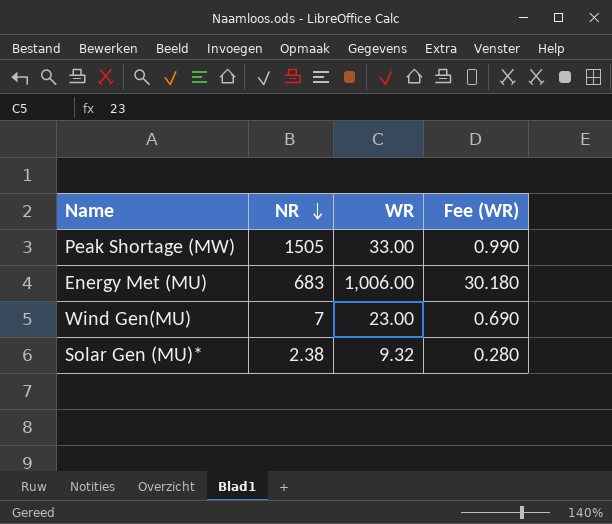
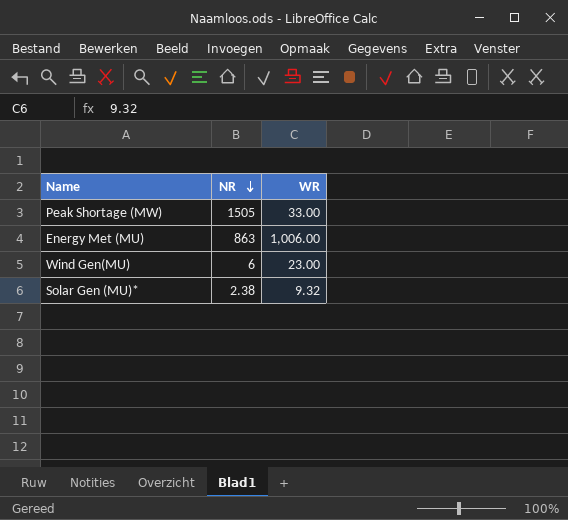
column Fee (WR) | formula: [WR] * 0.03 -> none
Energy Met (MU) | NR: 683 -> 863
Wind Gen(MU) | NR: 7 -> 6

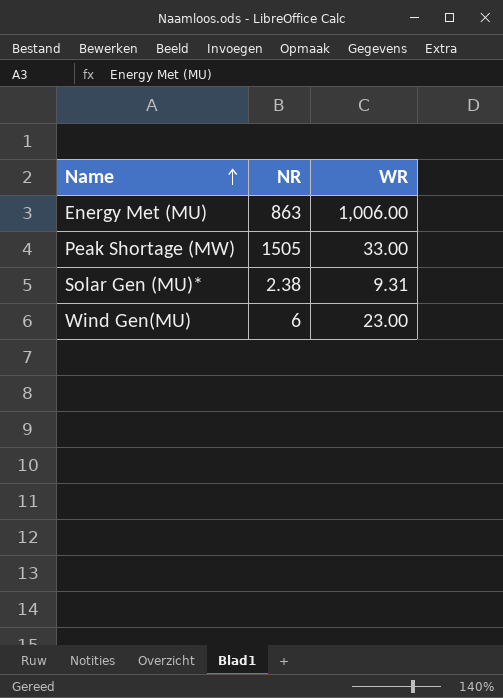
row order: NR descending -> Name ascending
Solar Gen (MU)* | WR: 9.32 -> 9.31

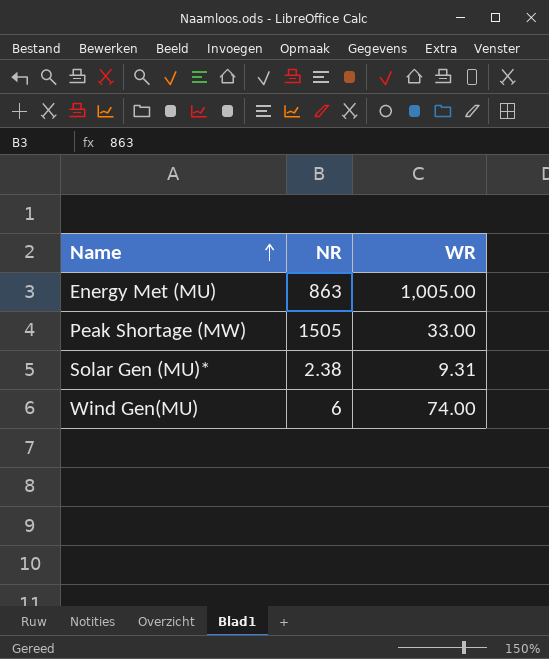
Energy Met (MU) | WR: 1,006.00 -> 1,005.00
Wind Gen(MU) | WR: 23.00 -> 74.00

